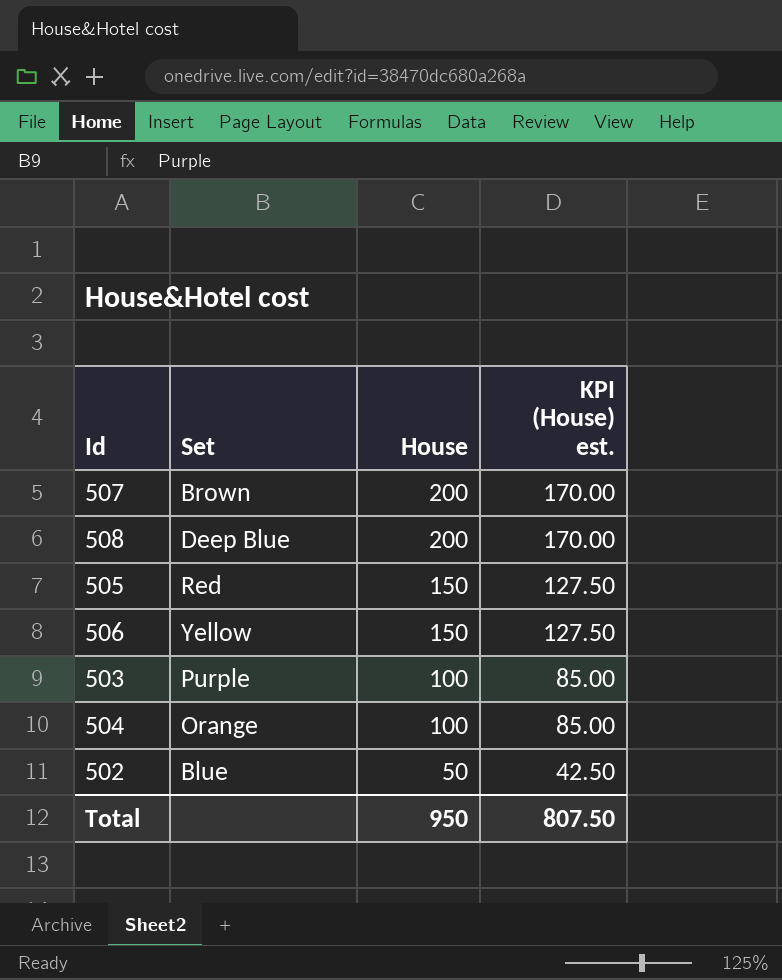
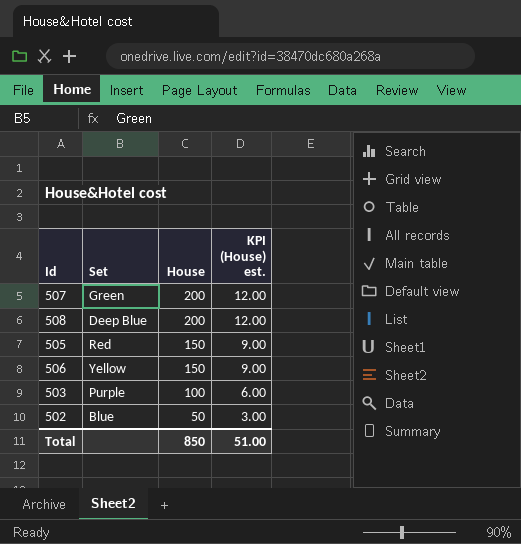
column KPI (House) est. | formula: [House] * 0.85 -> [House] * 0.06
row 504: Orange | 100 | 85.00 -> none
507 | Set: Brown -> Green
Total | House: 950 -> 850
Total | KPI (House) est.: 807.50 -> 51.00

